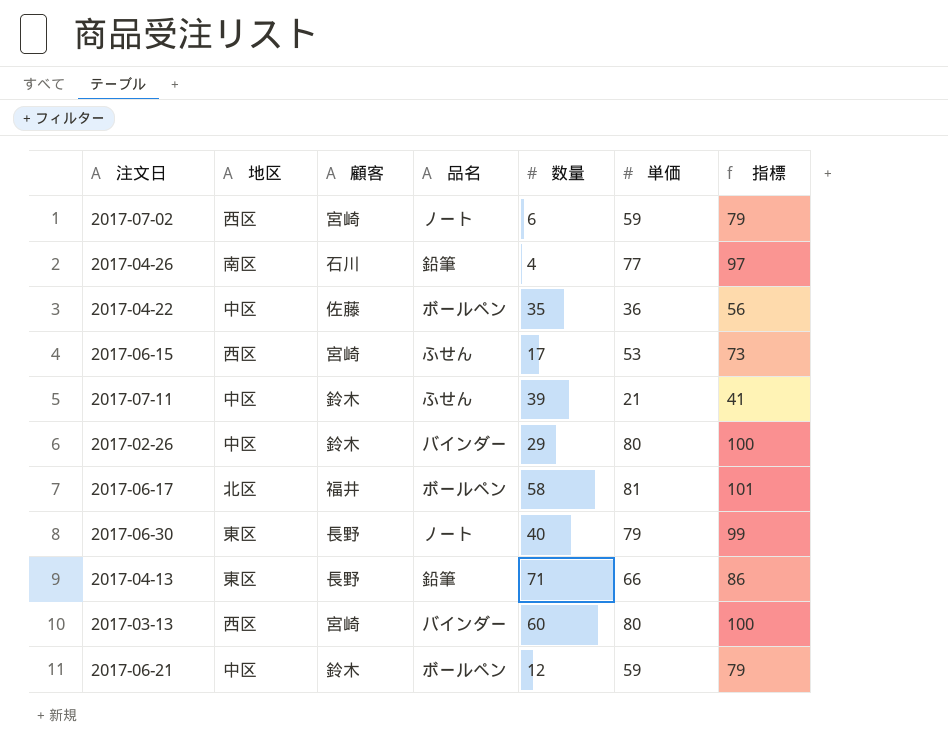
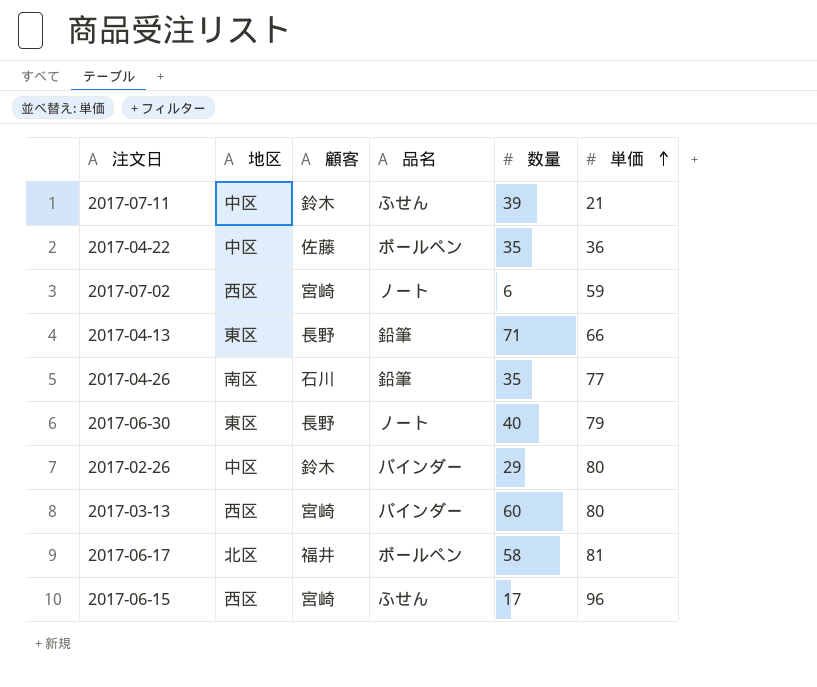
row order: none -> 単価 ascending
column 指標 | formula: [単価] + 20 -> none
row 2017-06-21: 中区 | 鈴木 | ボールペン | 12 | 59 | 79 -> none
2017-04-26 | 数量: 4 -> 35
2017-06-15 | 単価: 53 -> 96

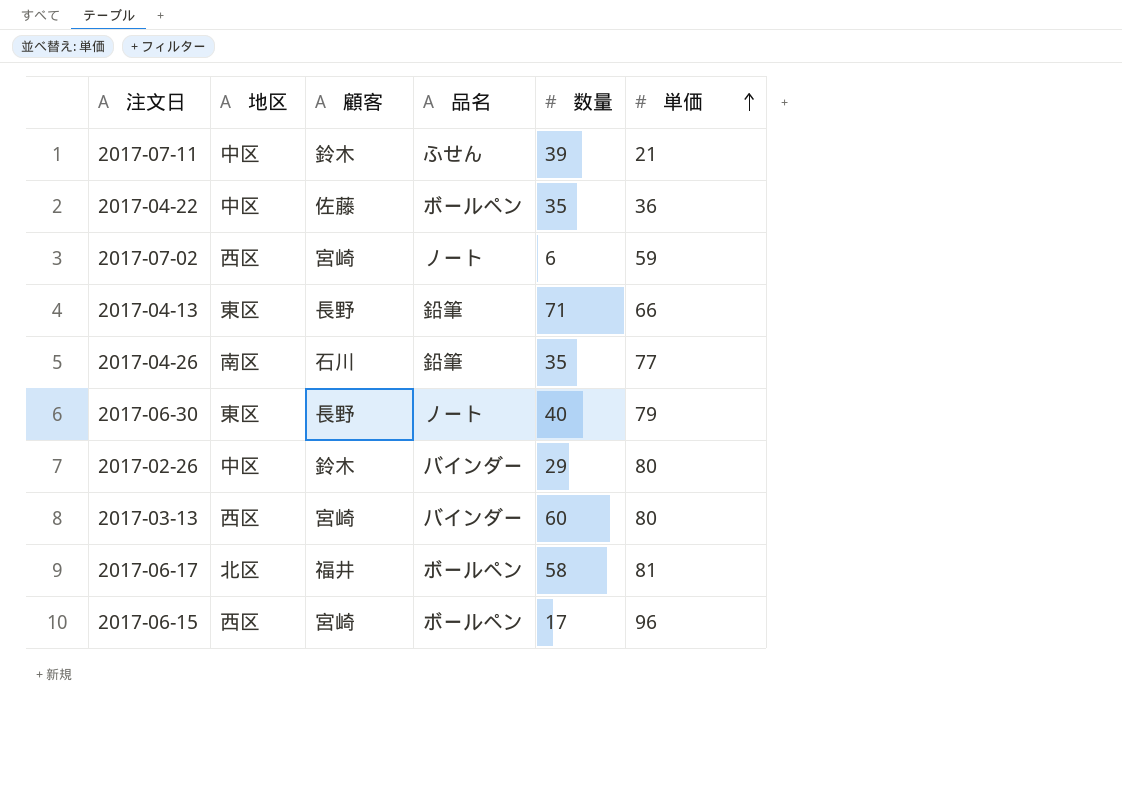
2017-06-15 | 品名: ふせん -> ボールペン

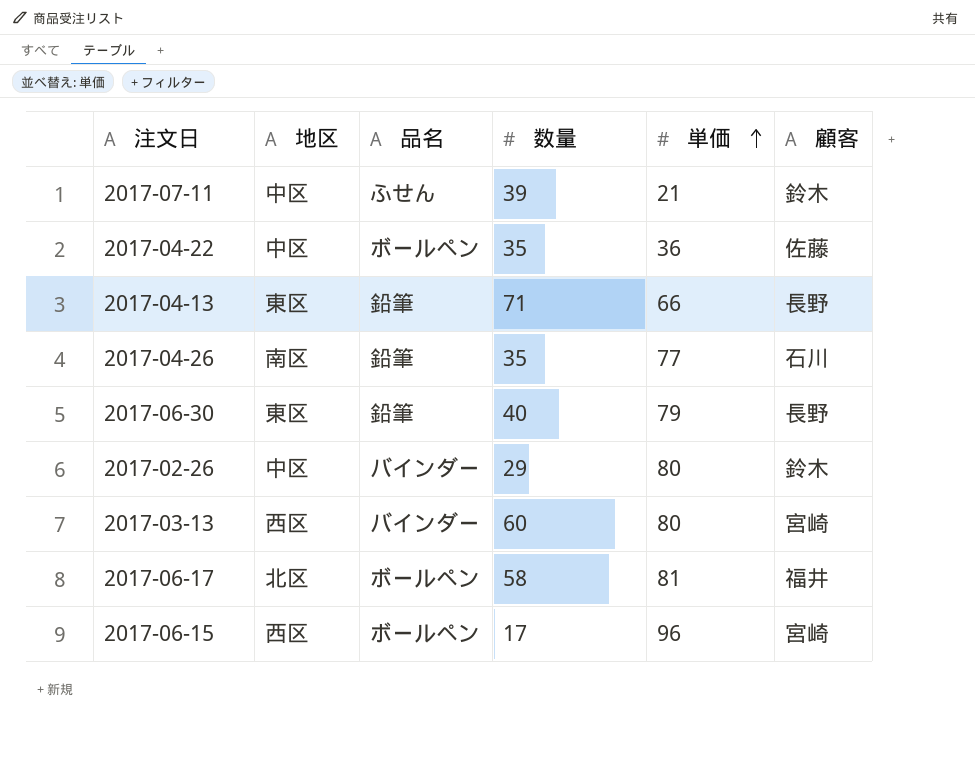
column 顧客 | position: 3 -> 6
row 2017-07-02: 西区 | 宮崎 | ノート | 6 | 59 -> none
2017-06-30 | 品名: ノート -> 鉛筆

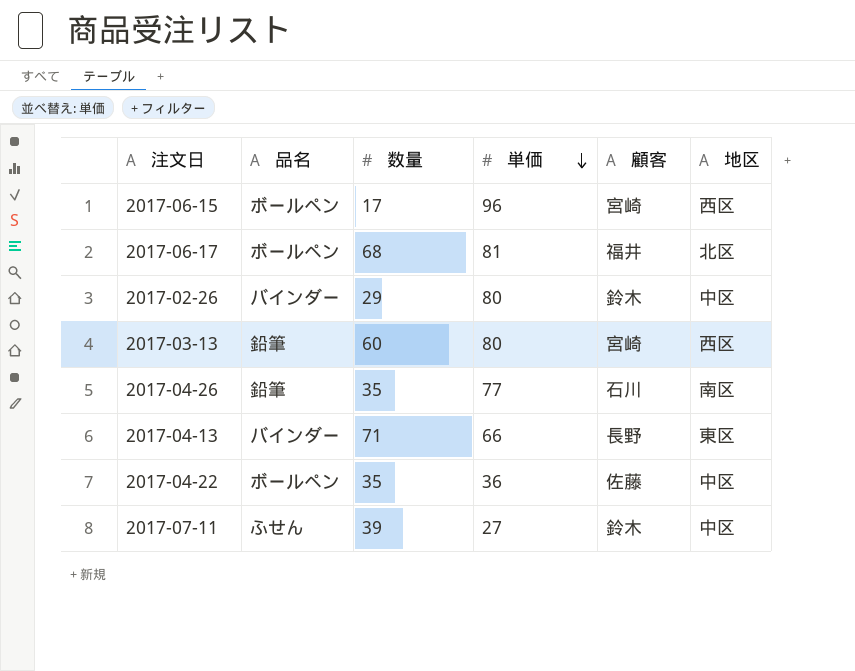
row order: 単価 ascending -> 単価 descending
column 地区 | position: 2 -> 6
row 2017-06-30: 東区 | 鉛筆 | 40 | 79 | 長野 -> none
2017-06-17 | 数量: 58 -> 68
2017-03-13 | 品名: バインダー -> 鉛筆
2017-04-13 | 品名: 鉛筆 -> バインダー
2017-07-11 | 単価: 21 -> 27

